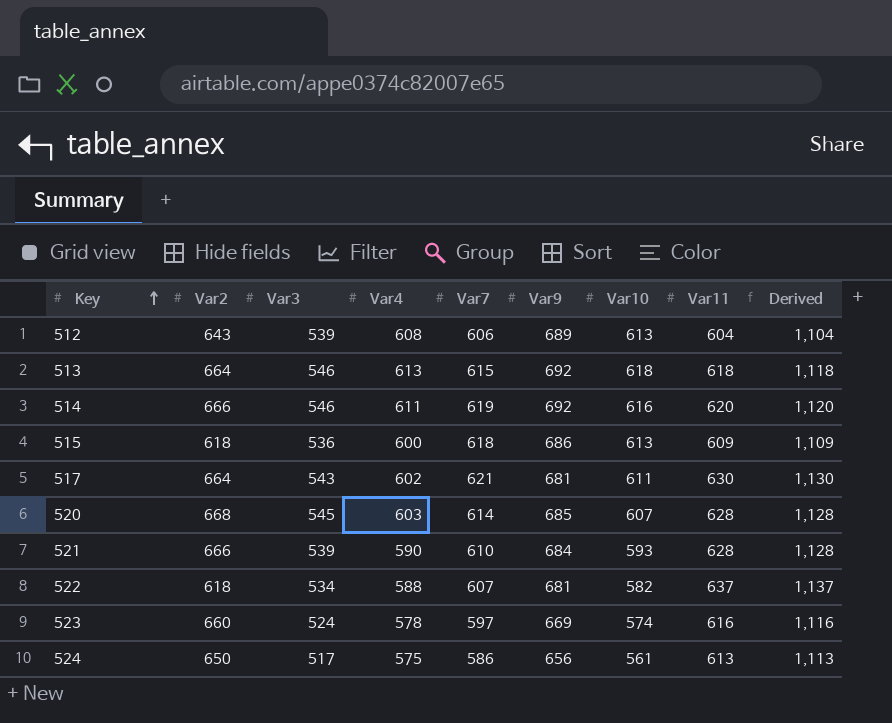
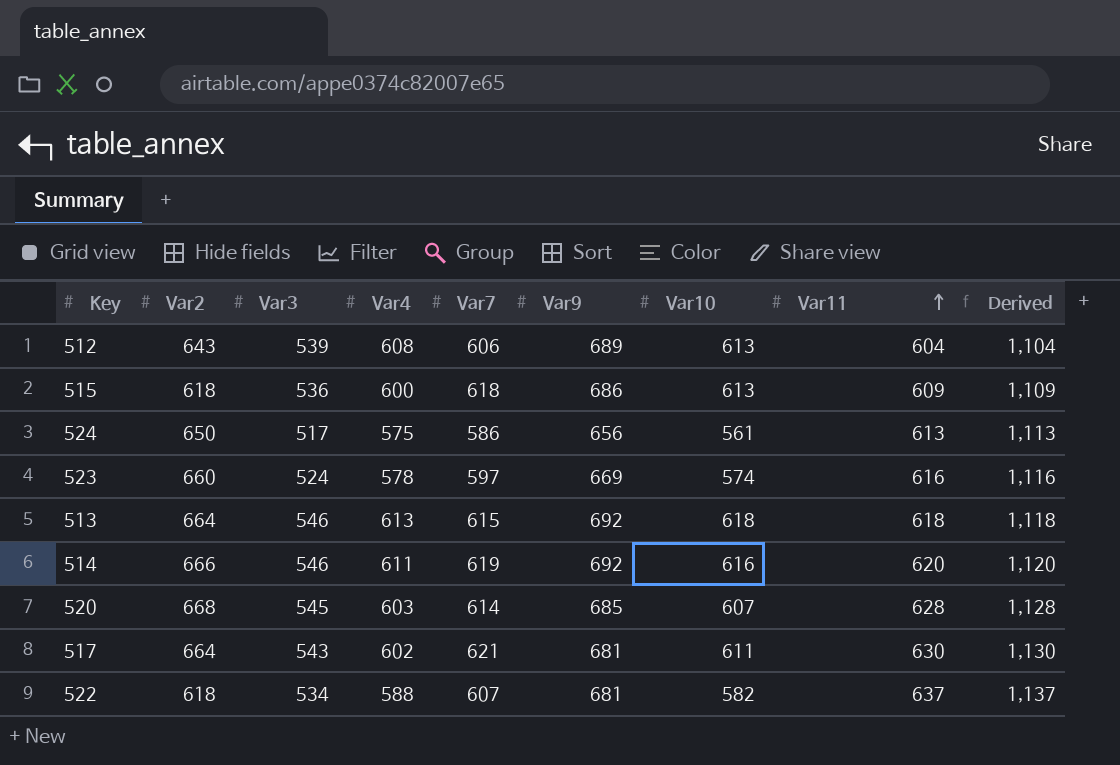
row order: Key ascending -> Var11 ascending
row 521: 666 | 539 | 590 | 610 | 684 | 593 | 628 | 1,128 -> none

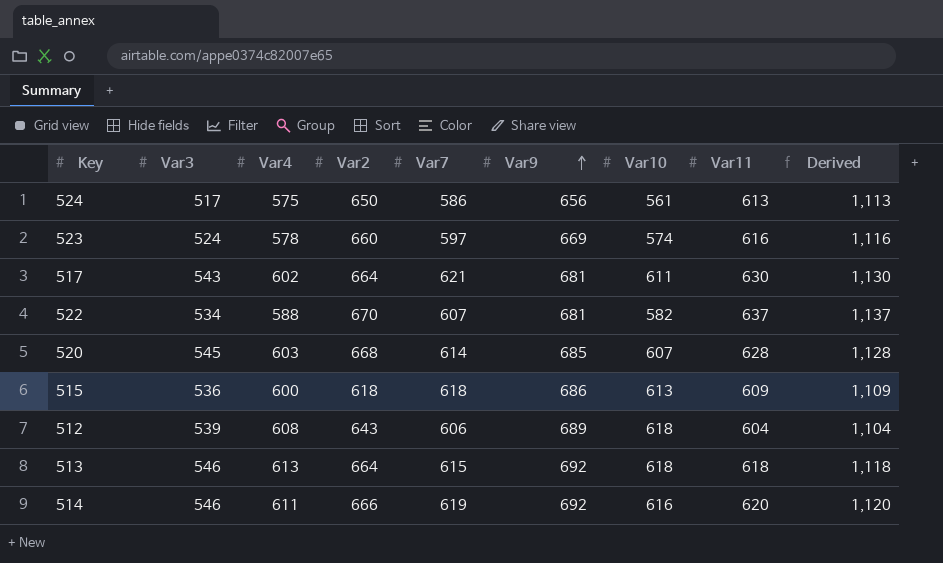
row order: Var11 ascending -> Var9 ascending
column Var2 | position: 2 -> 4
522 | Var2: 618 -> 670
512 | Var10: 613 -> 618

